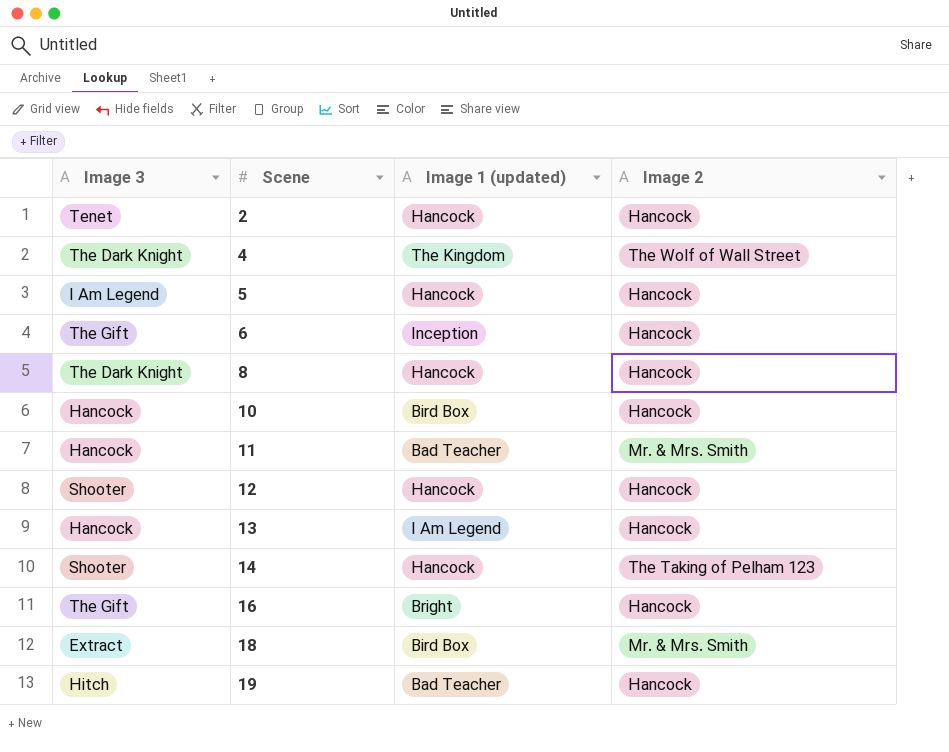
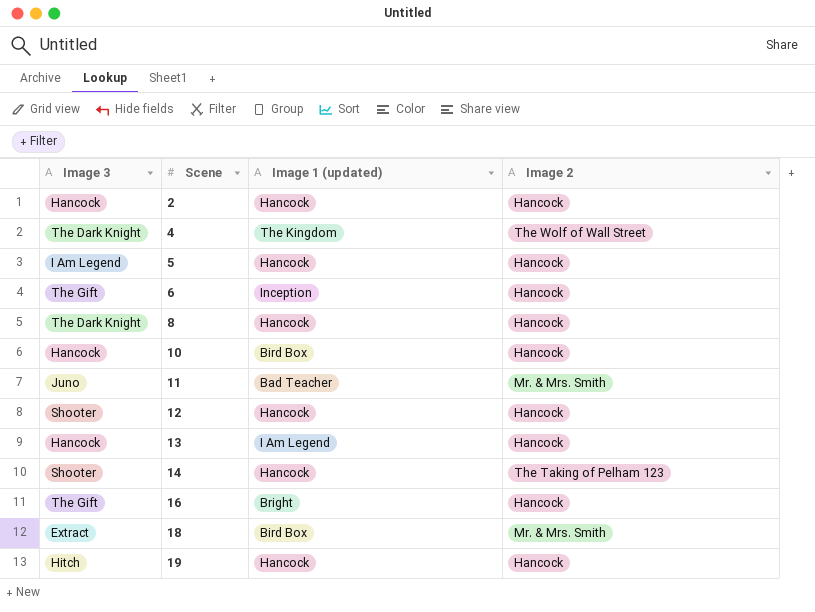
2 | Image 3: Tenet -> Hancock
11 | Image 3: Hancock -> Juno
19 | Image 1 (updated): Bad Teacher -> Hancock

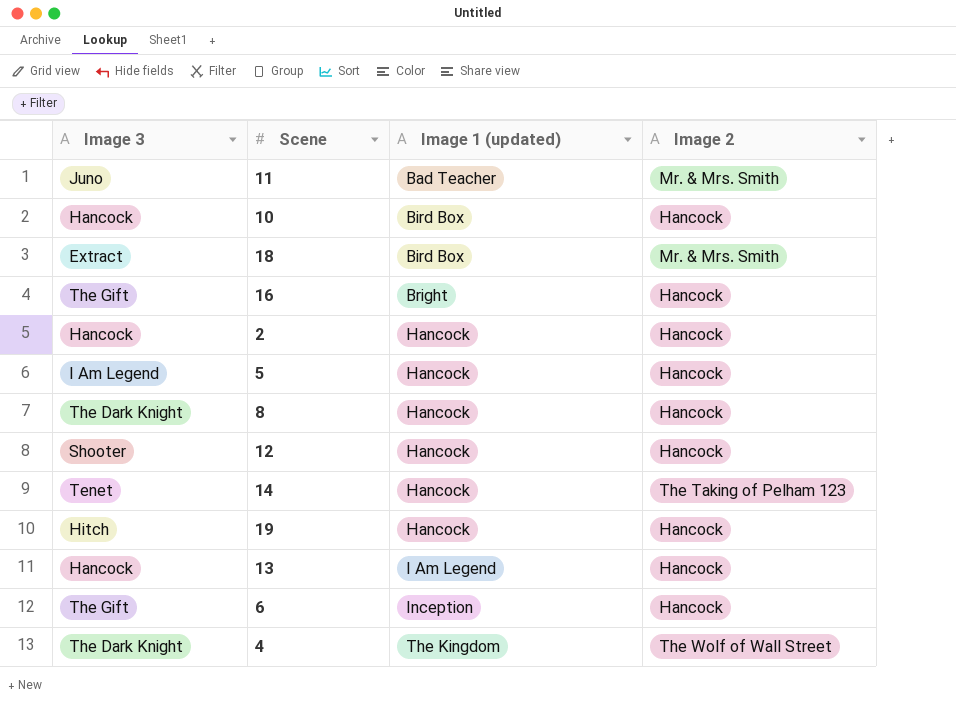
row order: Scene ascending -> Image 1 (updated) ascending
14 | Image 3: Shooter -> Tenet

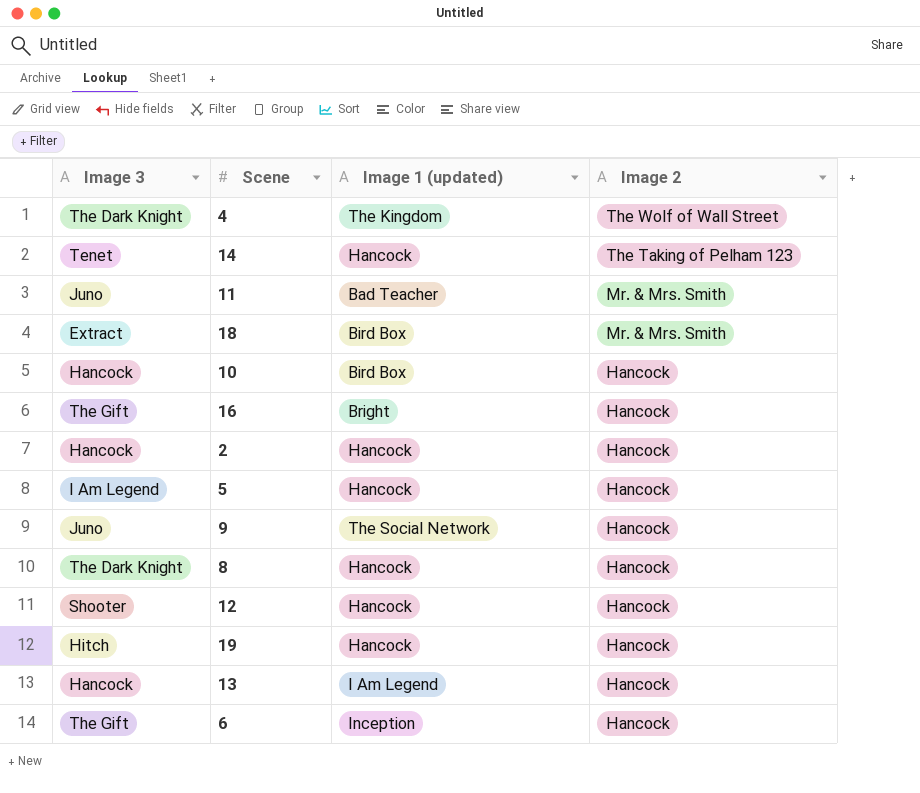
row order: Image 1 (updated) ascending -> Image 2 descending
row 9: none -> Juno | The Social Network | Hancock

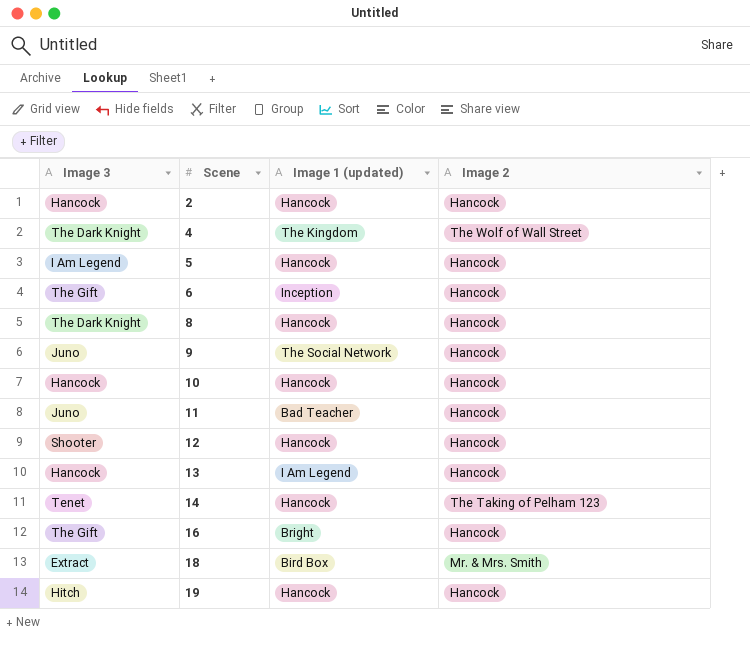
row order: Image 2 descending -> Scene ascending
10 | Image 1 (updated): Bird Box -> Hancock
11 | Image 2: Mr. & Mrs. Smith -> Hancock

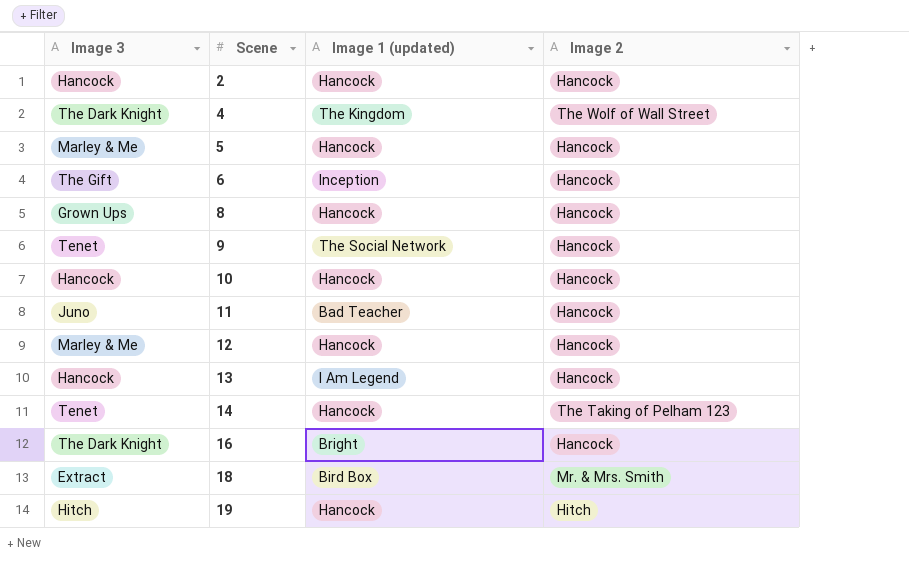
5 | Image 3: I Am Legend -> Marley & Me
8 | Image 3: The Dark Knight -> Grown Ups
9 | Image 3: Juno -> Tenet
12 | Image 3: Shooter -> Marley & Me
16 | Image 3: The Gift -> The Dark Knight
19 | Image 2: Hancock -> Hitch

